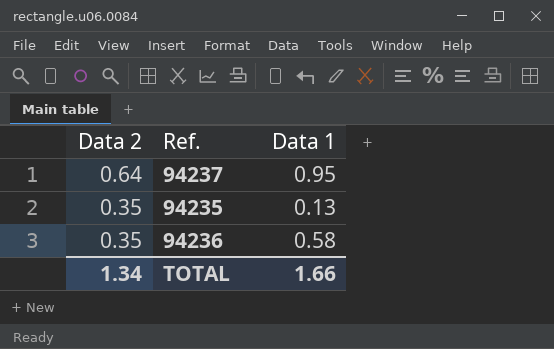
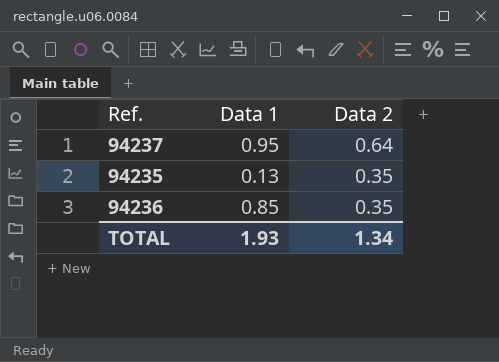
column Data 2 | position: 1 -> 3
94236 | Data 1: 0.58 -> 0.85
TOTAL | Data 1: 1.66 -> 1.93

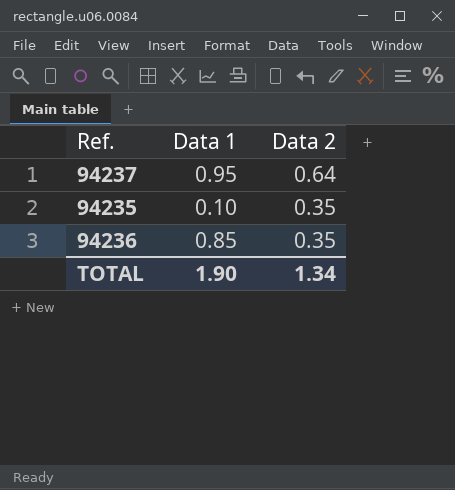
94235 | Data 1: 0.13 -> 0.10
TOTAL | Data 1: 1.93 -> 1.90

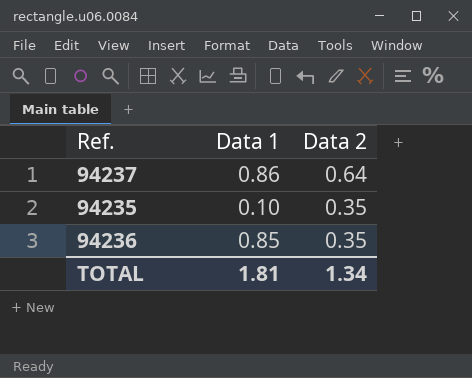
94237 | Data 1: 0.95 -> 0.86
TOTAL | Data 1: 1.90 -> 1.81

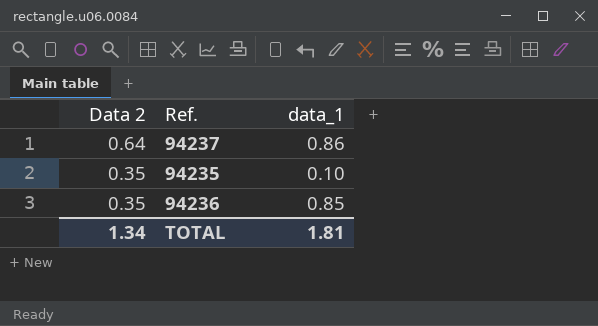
column Data 2 | position: 3 -> 1
column name: Data 1 -> data_1

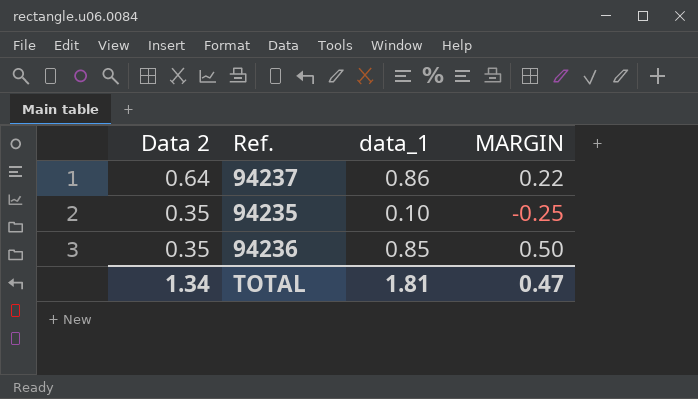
column MARGIN | formula: none -> [data_1] - [Data 2]

